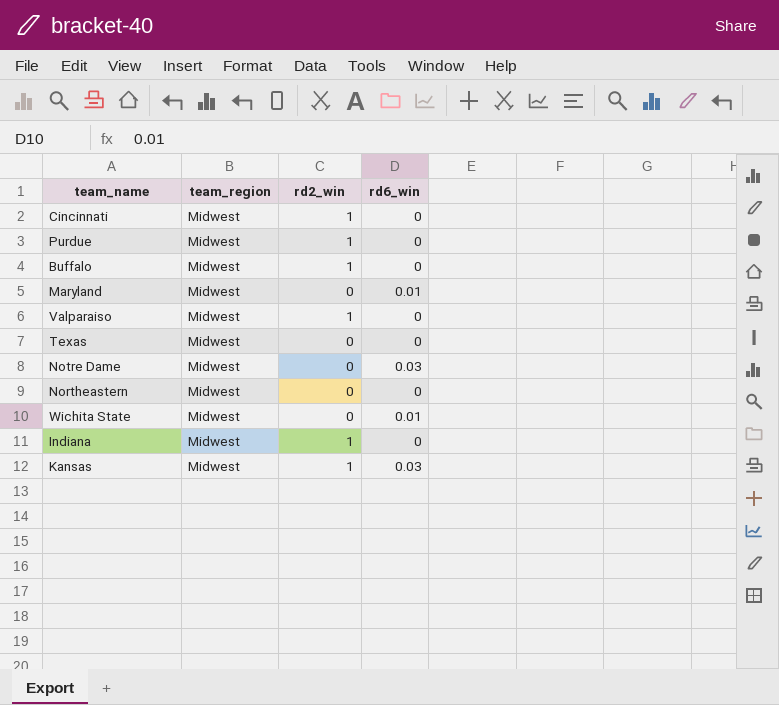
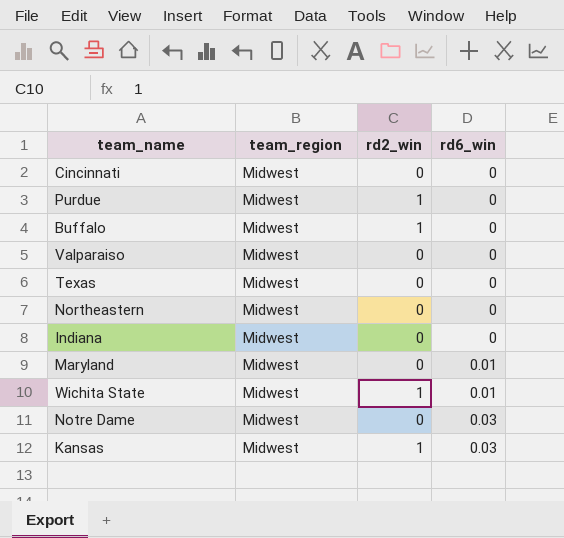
row order: none -> rd6_win ascending
Cincinnati | rd2_win: 1 -> 0
Valparaiso | rd2_win: 1 -> 0
Indiana | rd2_win: 1 -> 0
Wichita State | rd2_win: 0 -> 1

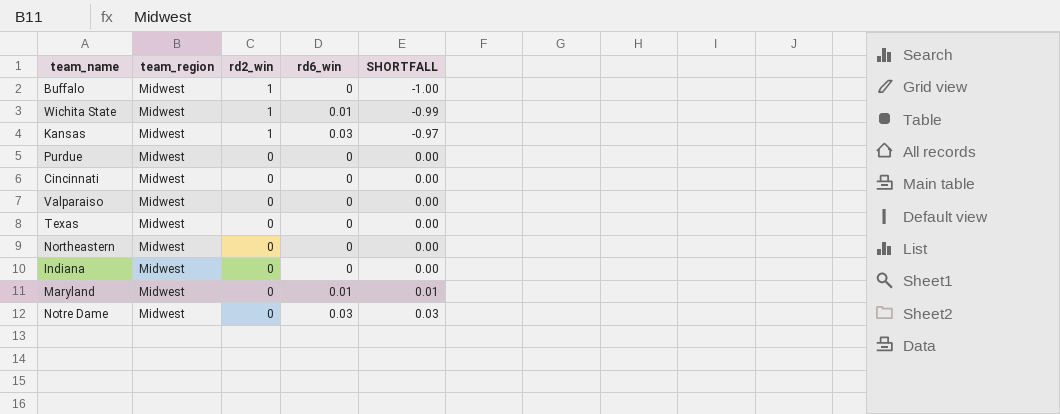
row order: rd6_win ascending -> rd2_win descending
column SHORTFALL | formula: none -> [rd6_win] - [rd2_win]
Purdue | rd2_win: 1 -> 0

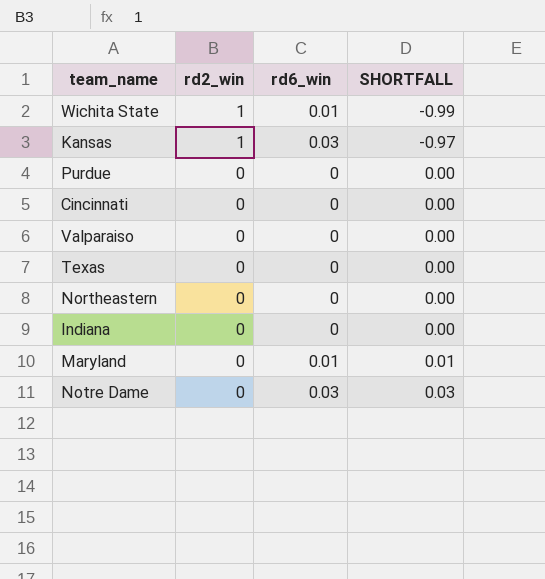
column team_region | position: 2 -> none
row Buffalo: Midwest | 1 | 0 | -1.00 -> none

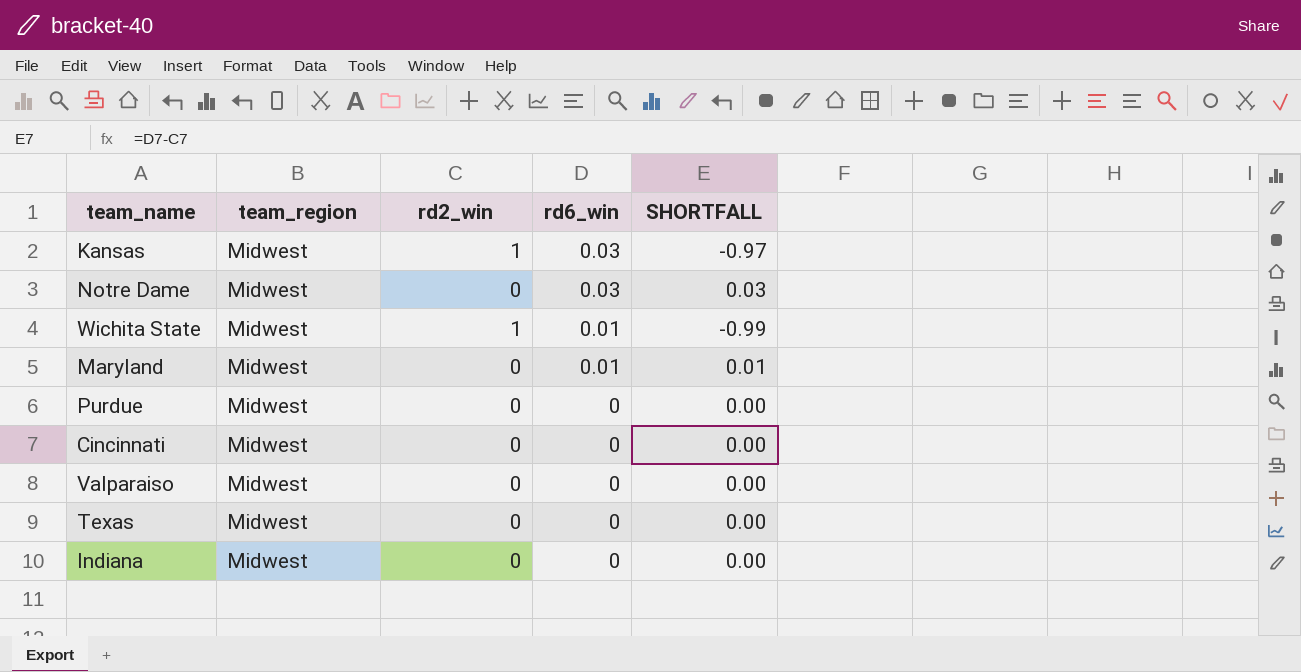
row order: rd2_win descending -> rd6_win descending
column team_region | position: none -> 2
row Northeastern: 0 | 0 | 0.00 -> none

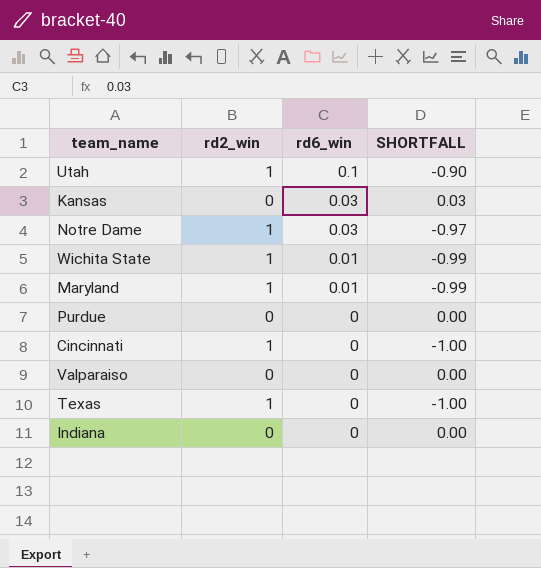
column team_region | position: 2 -> none
row Utah: none -> 1 | 0.1 | -0.90
Kansas | rd2_win: 1 -> 0
Kansas | SHORTFALL: -0.97 -> 0.03
Notre Dame | rd2_win: 0 -> 1
Notre Dame | SHORTFALL: 0.03 -> -0.97
Maryland | rd2_win: 0 -> 1
Maryland | SHORTFALL: 0.01 -> -0.99
Cincinnati | rd2_win: 0 -> 1
Cincinnati | SHORTFALL: 0.00 -> -1.00
Texas | rd2_win: 0 -> 1
Texas | SHORTFALL: 0.00 -> -1.00

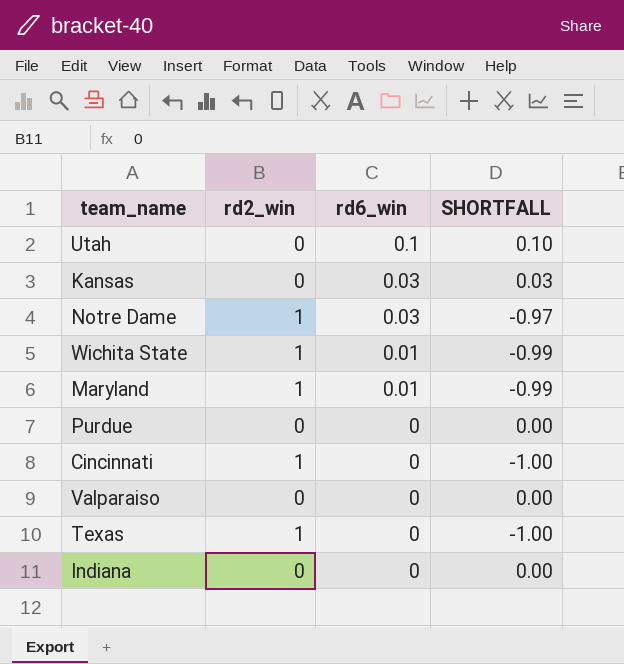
Utah | rd2_win: 1 -> 0
Utah | SHORTFALL: -0.90 -> 0.10

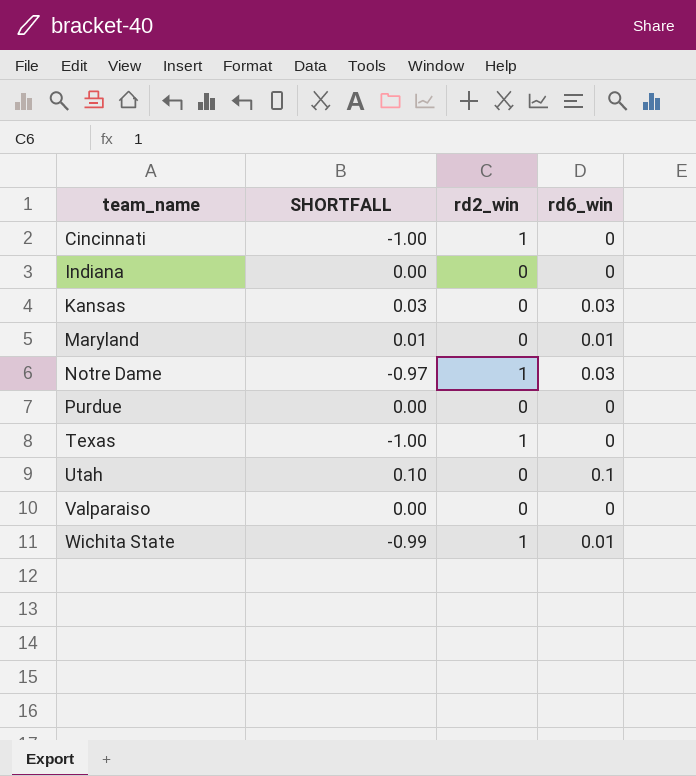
row order: rd6_win descending -> team_name ascending
column SHORTFALL | position: 4 -> 2
Maryland | SHORTFALL: -0.99 -> 0.01
Maryland | rd2_win: 1 -> 0

